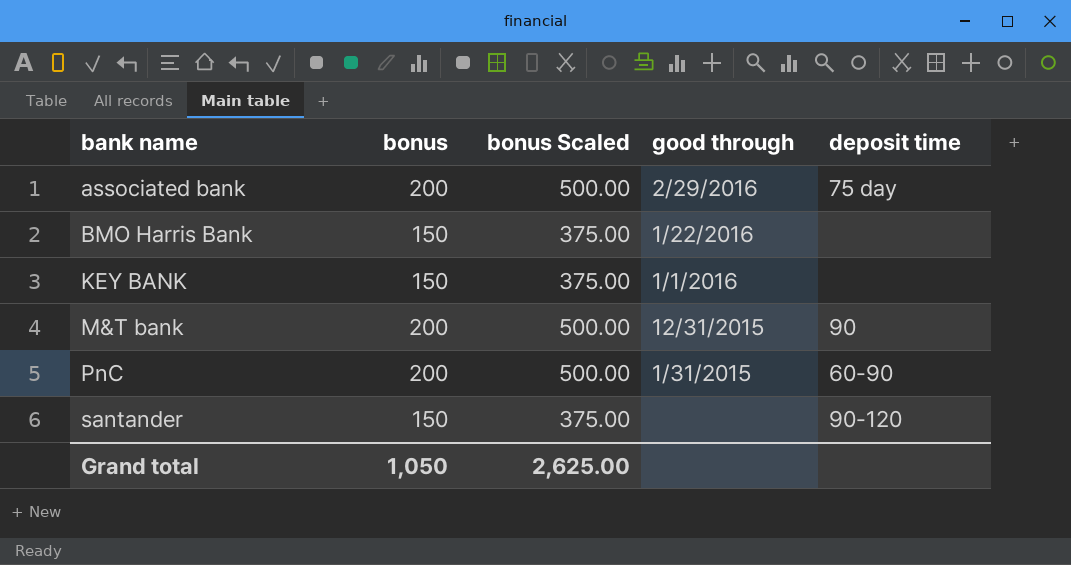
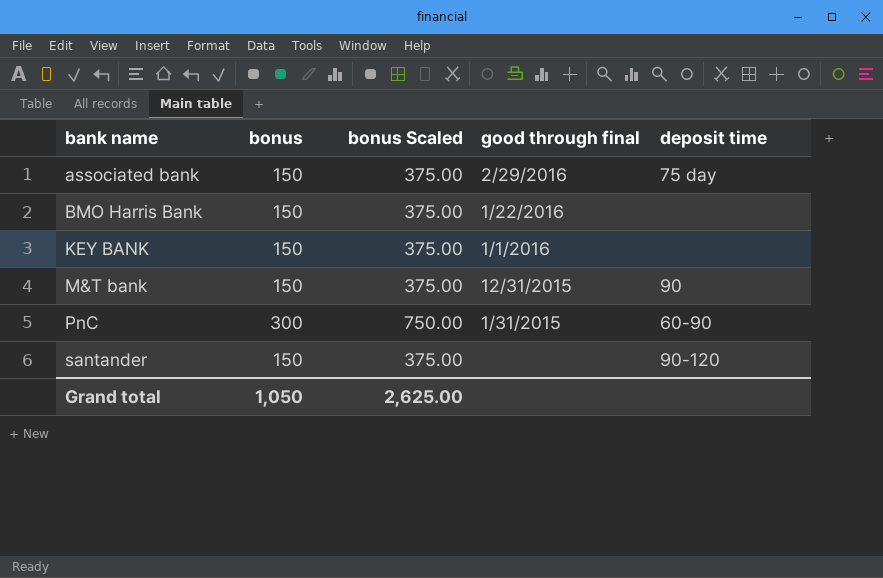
column name: good through -> good through final
associated bank | bonus: 200 -> 150
associated bank | bonus Scaled: 500.00 -> 375.00
M&T bank | bonus: 200 -> 150
M&T bank | bonus Scaled: 500.00 -> 375.00
PnC | bonus: 200 -> 300
PnC | bonus Scaled: 500.00 -> 750.00

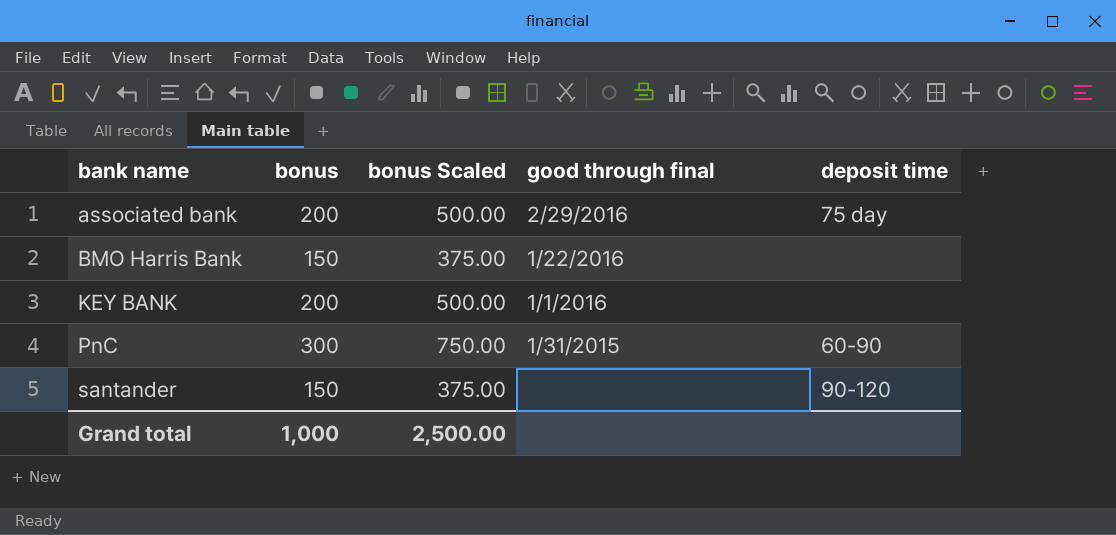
row M&T bank: 150 | 375.00 | 12/31/2015 | 90 -> none
associated bank | bonus: 150 -> 200
associated bank | bonus Scaled: 375.00 -> 500.00
KEY BANK | bonus: 150 -> 200
KEY BANK | bonus Scaled: 375.00 -> 500.00
Grand total | bonus: 1,050 -> 1,000
Grand total | bonus Scaled: 2,625.00 -> 2,500.00

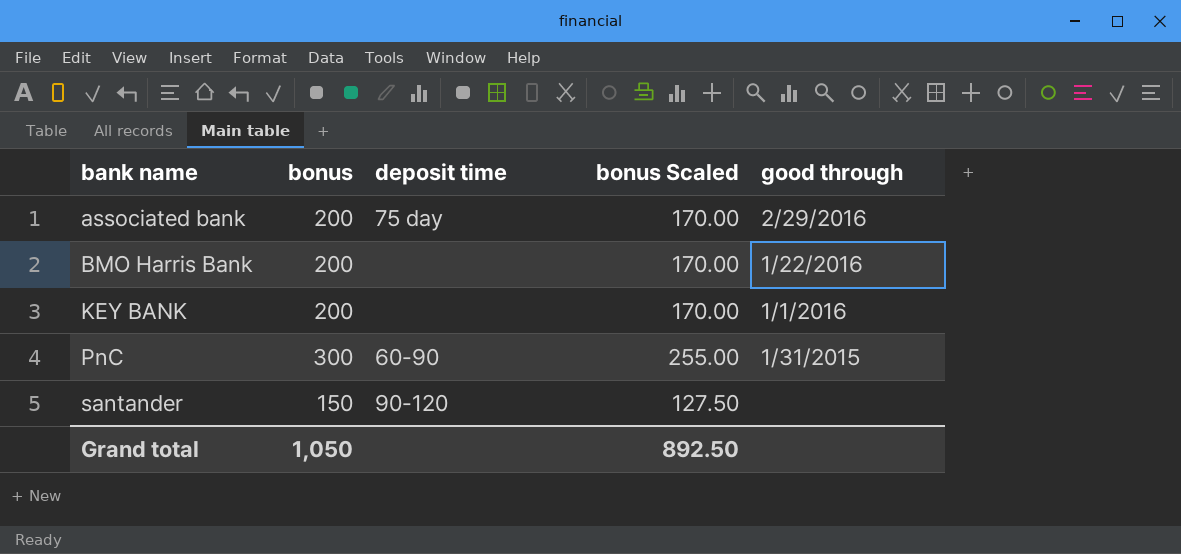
column deposit time | position: 5 -> 3
column bonus Scaled | formula: [bonus] * 2.5 -> [bonus] * 0.85
column name: good through final -> good through
BMO Harris Bank | bonus: 150 -> 200
Grand total | bonus: 1,000 -> 1,050
Grand total | bonus Scaled: 2,500.00 -> 892.50

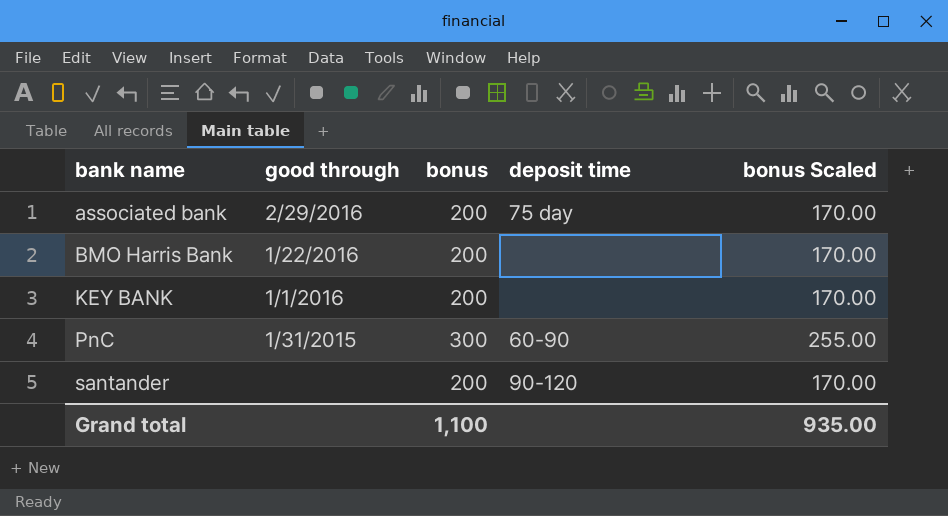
column good through | position: 5 -> 2
santander | bonus: 150 -> 200
santander | bonus Scaled: 127.50 -> 170.00
Grand total | bonus: 1,050 -> 1,100
Grand total | bonus Scaled: 892.50 -> 935.00

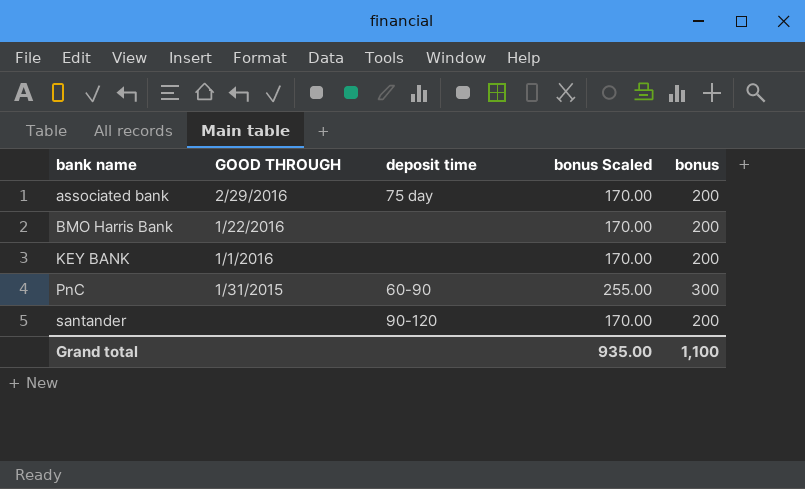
column name: good through -> GOOD THROUGH
column bonus | position: 3 -> 5

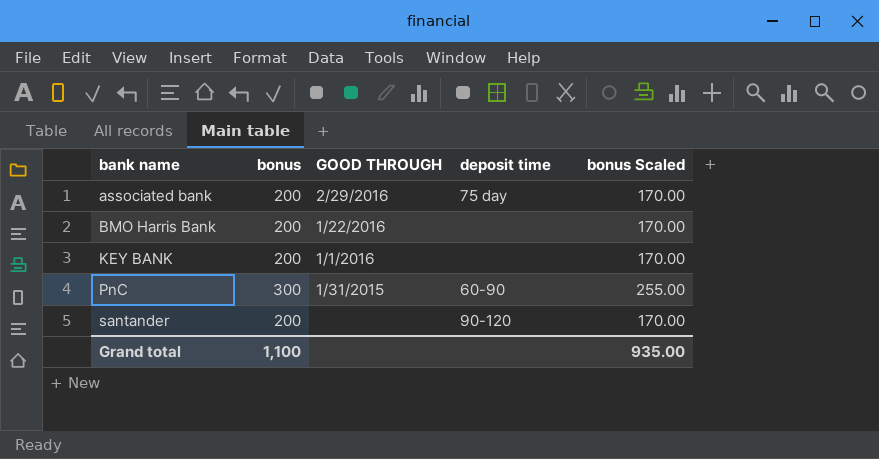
column bonus | position: 5 -> 2

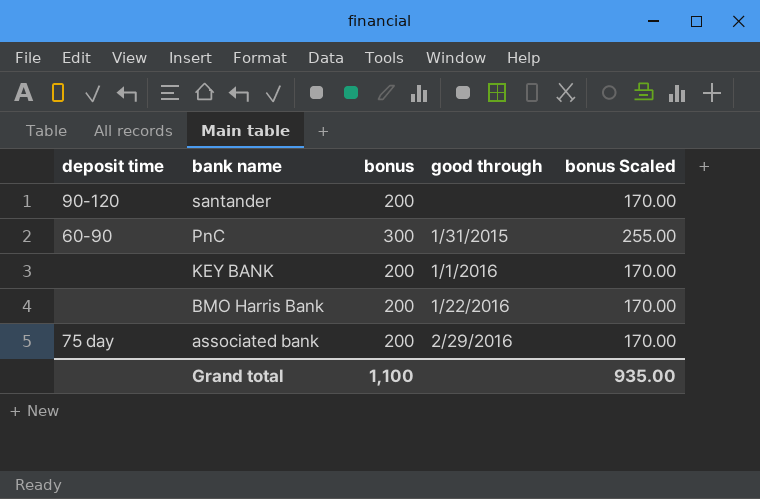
row order: bank name ascending -> bank name descending
column deposit time | position: 4 -> 1
column name: GOOD THROUGH -> good through

